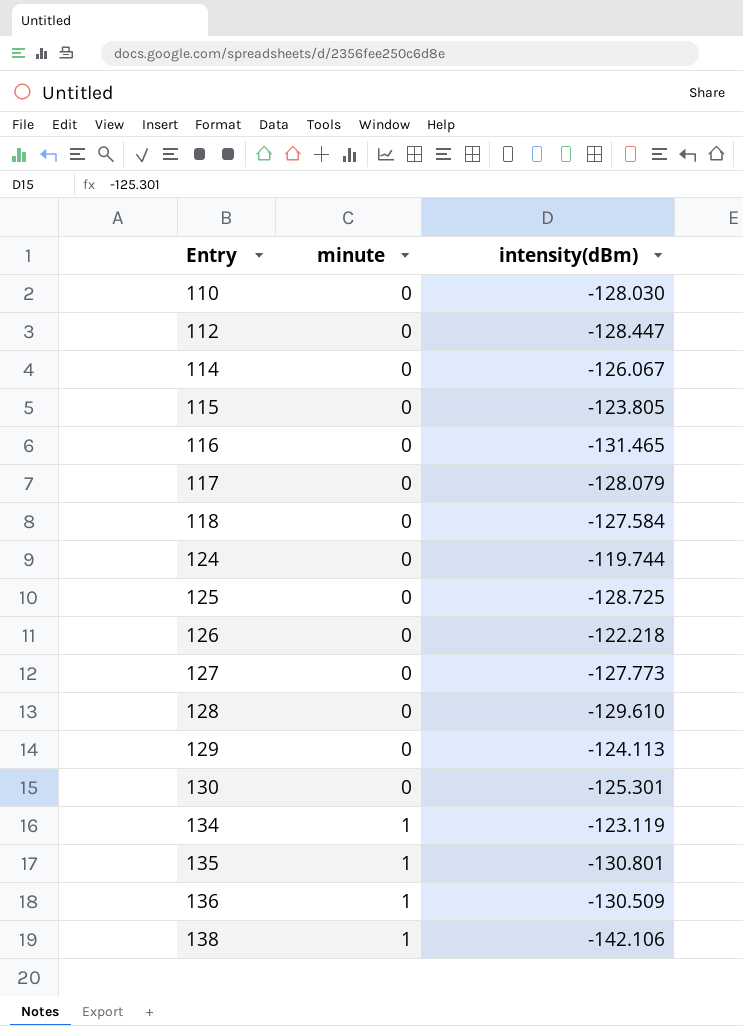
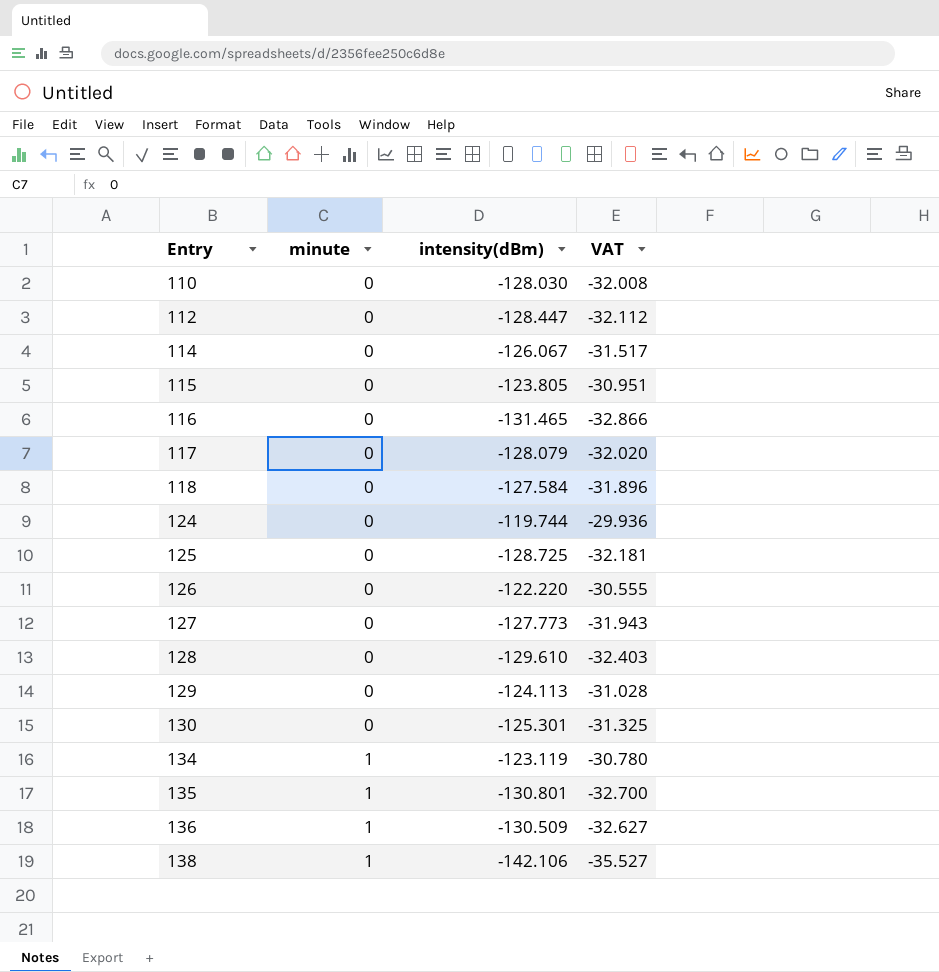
column VAT | formula: none -> [intensity(dBm)] * 0.25
126 | intensity(dBm): -122.218 -> -122.220

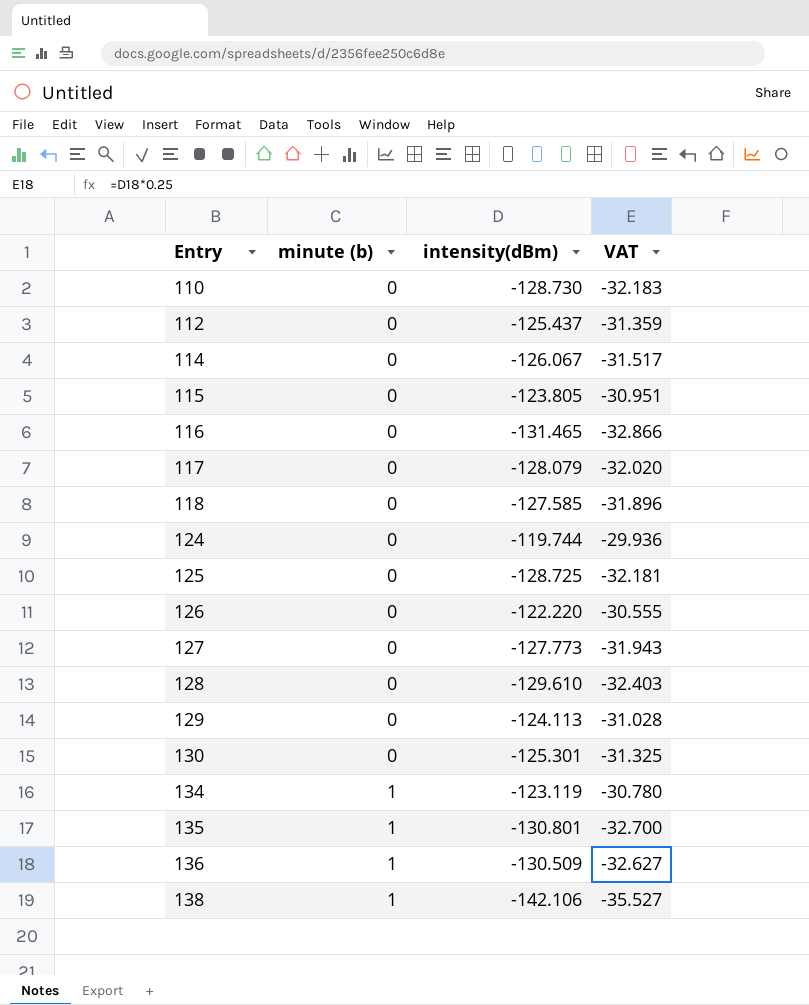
column name: minute -> minute (b)
110 | intensity(dBm): -128.030 -> -128.730
110 | VAT: -32.008 -> -32.183
112 | intensity(dBm): -128.447 -> -125.437
112 | VAT: -32.112 -> -31.359
118 | intensity(dBm): -127.584 -> -127.585

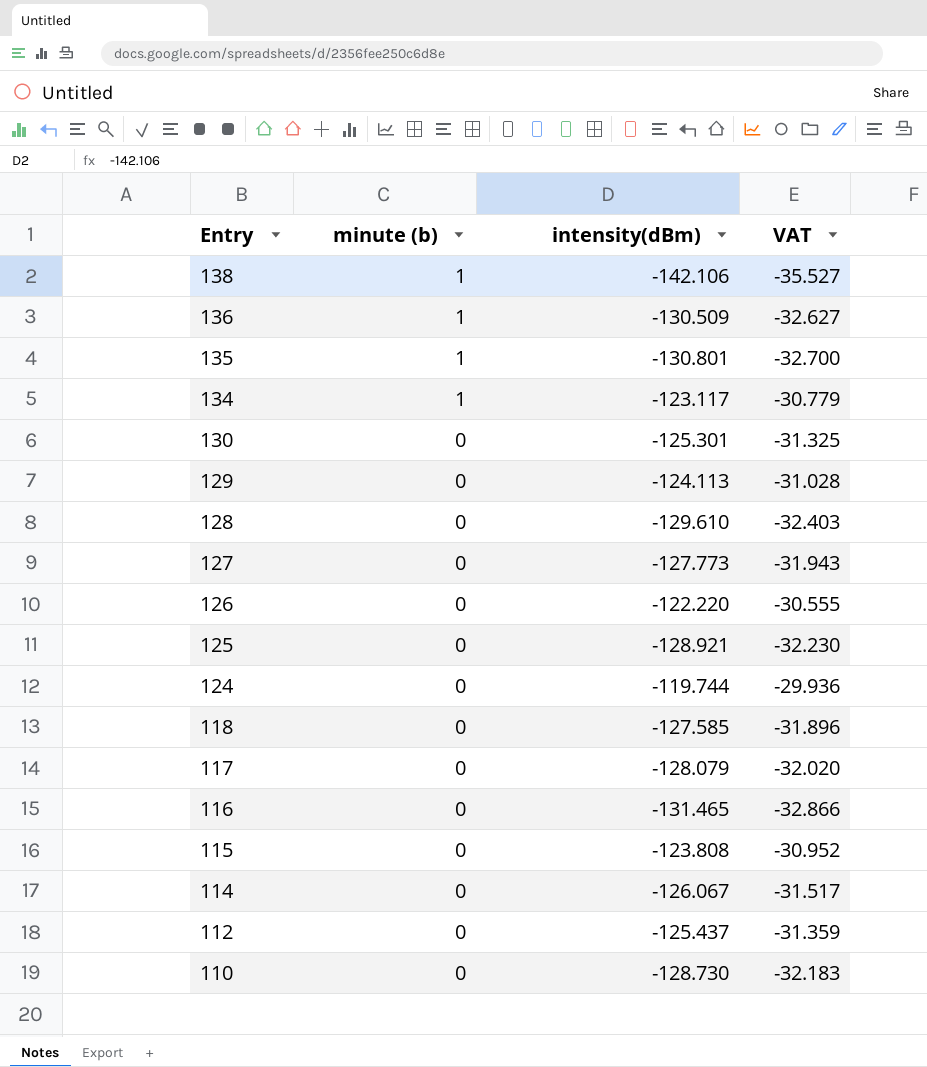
row order: Entry ascending -> Entry descending
134 | intensity(dBm): -123.119 -> -123.117
134 | VAT: -30.780 -> -30.779
125 | intensity(dBm): -128.725 -> -128.921
125 | VAT: -32.181 -> -32.230
115 | intensity(dBm): -123.805 -> -123.808
115 | VAT: -30.951 -> -30.952

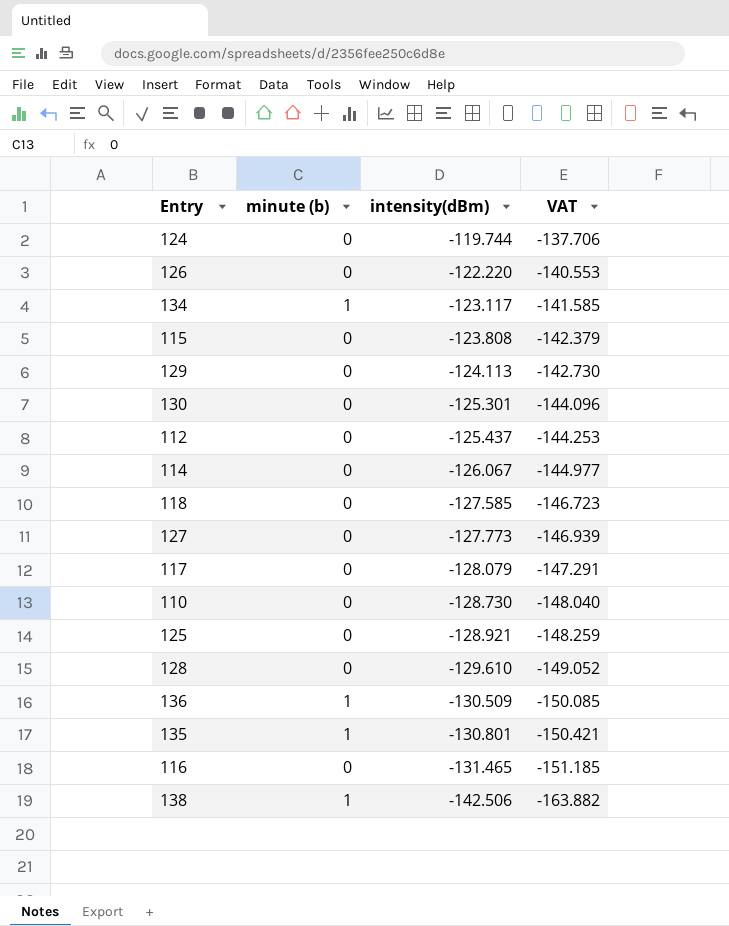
row order: Entry descending -> intensity(dBm) descending
column VAT | formula: [intensity(dBm)] * 0.25 -> [intensity(dBm)] * 1.15
138 | intensity(dBm): -142.106 -> -142.506

